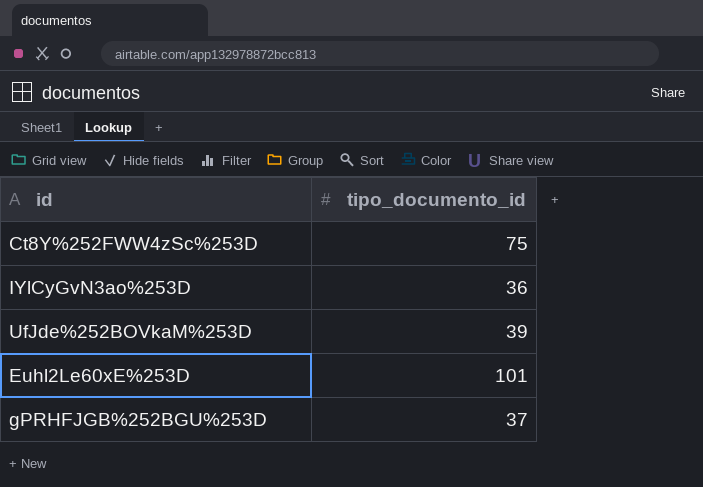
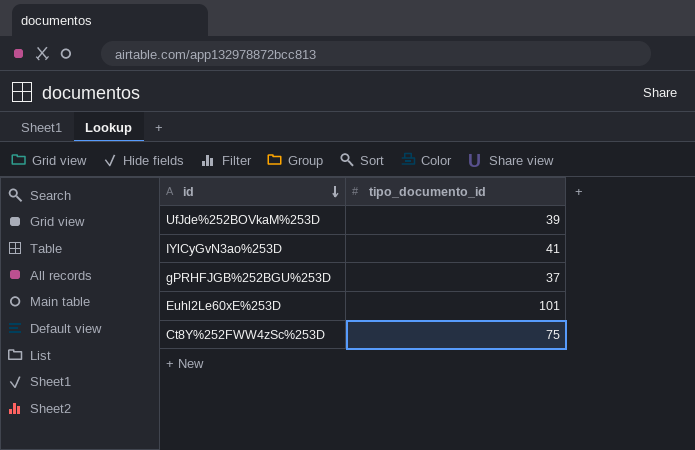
row order: none -> id descending
IYlCyGvN3ao%253D | tipo_documento_id: 36 -> 41

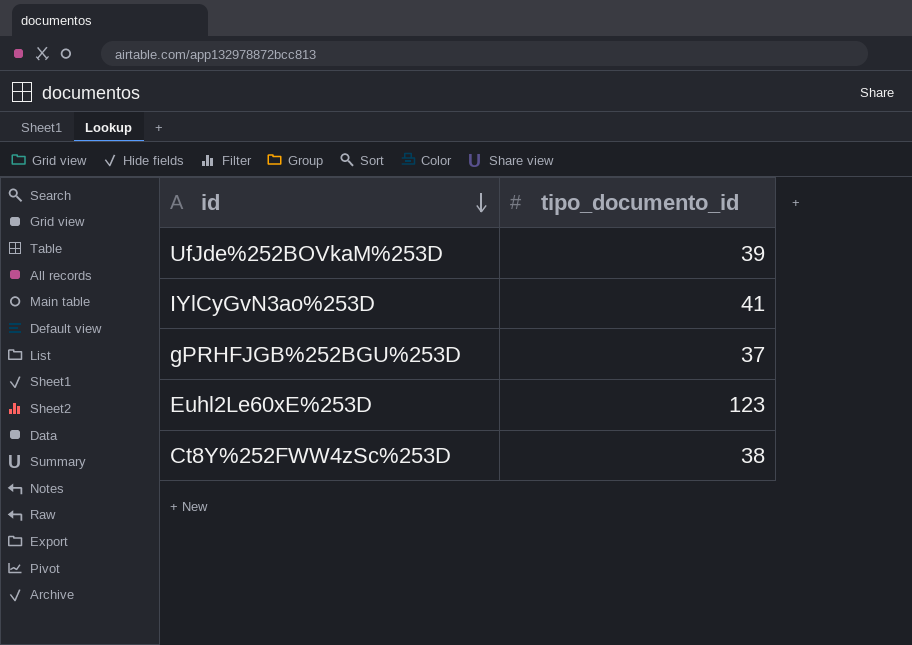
Euhl2Le60xE%253D | tipo_documento_id: 101 -> 123
Ct8Y%252FWW4zSc%253D | tipo_documento_id: 75 -> 38

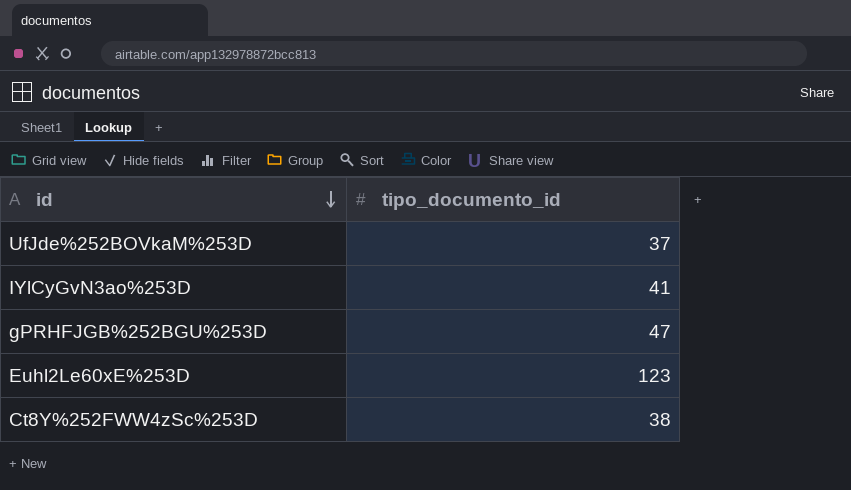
UfJde%252BOVkaM%253D | tipo_documento_id: 39 -> 37
gPRHFJGB%252BGU%253D | tipo_documento_id: 37 -> 47

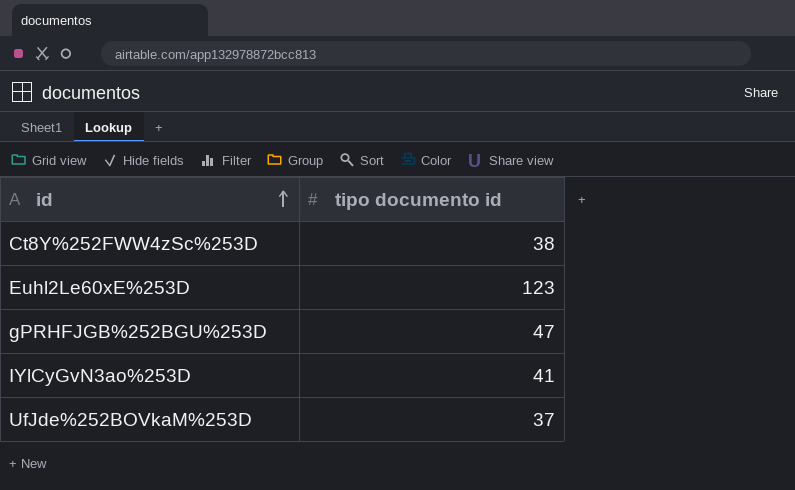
row order: id descending -> id ascending
column name: tipo_documento_id -> tipo documento id

